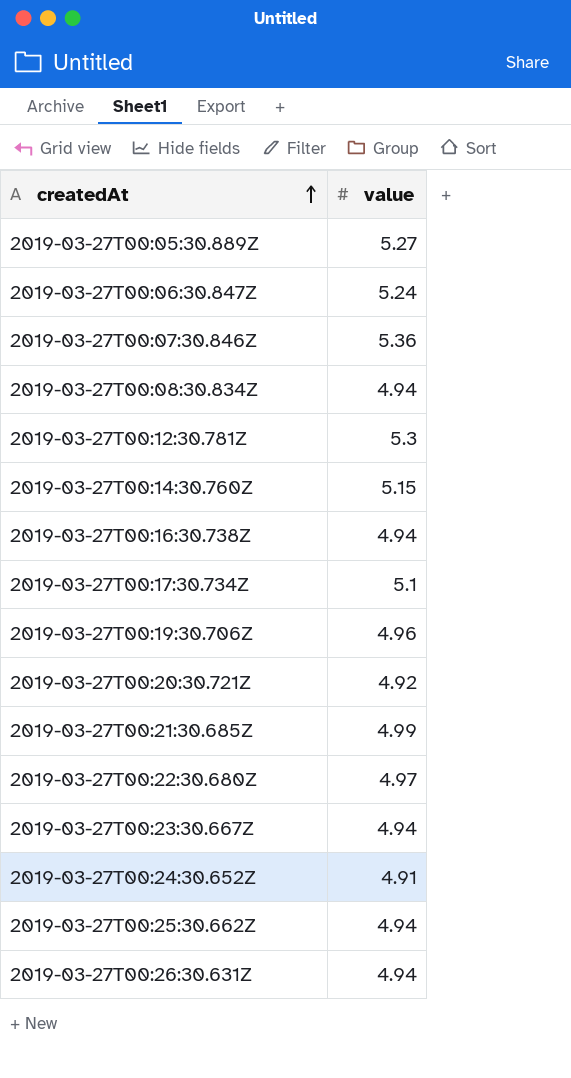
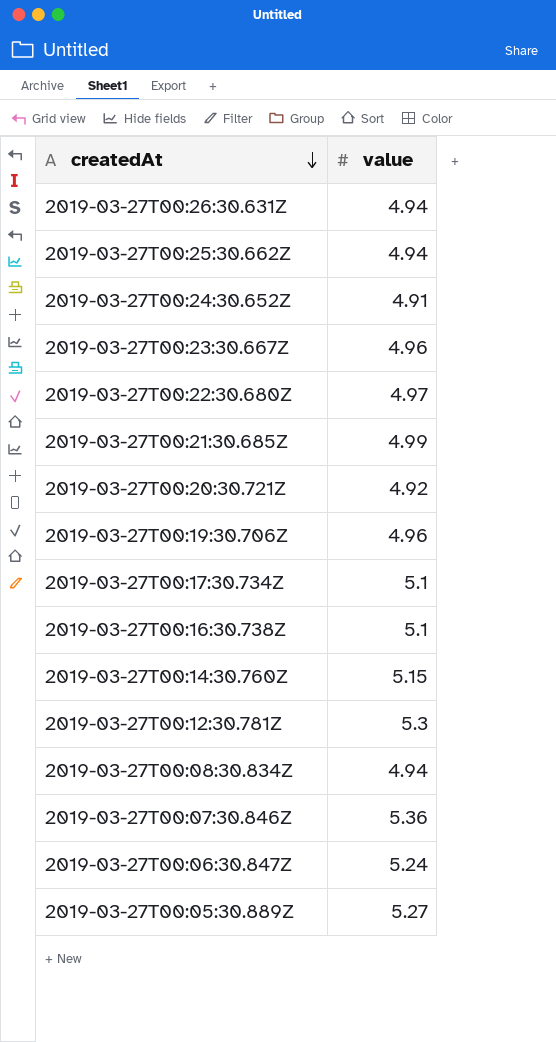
row order: createdAt ascending -> createdAt descending
2019-03-27T00:23:30.667Z | value: 4.94 -> 4.96
2019-03-27T00:16:30.738Z | value: 4.94 -> 5.1

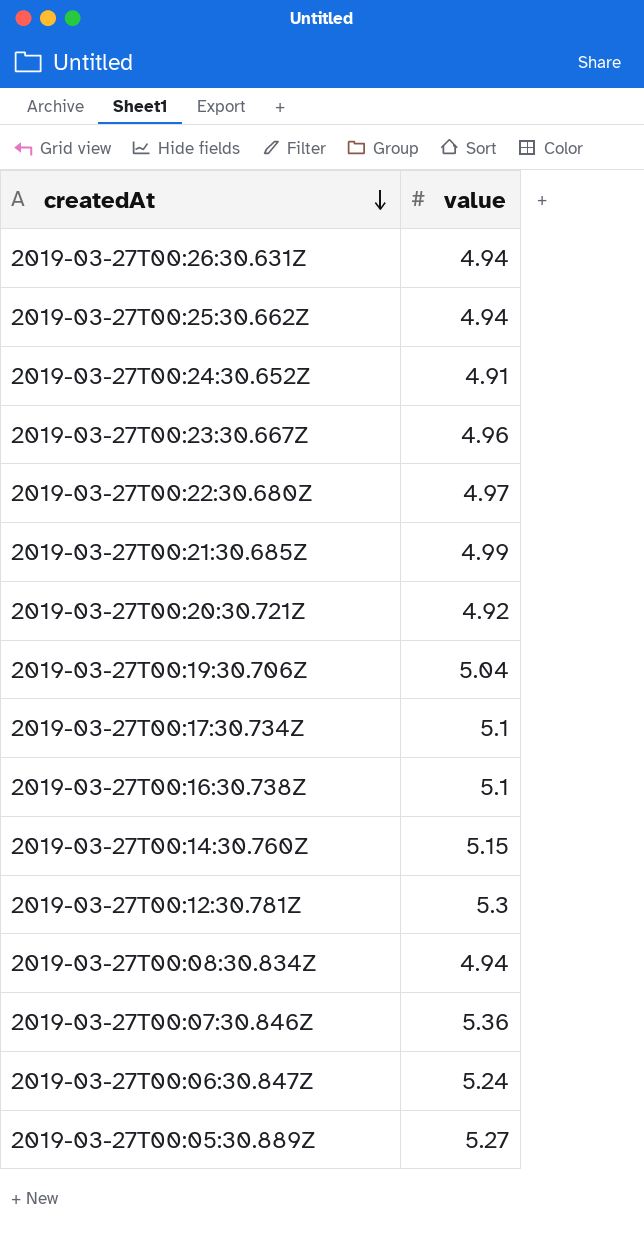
2019-03-27T00:19:30.706Z | value: 4.96 -> 5.04

